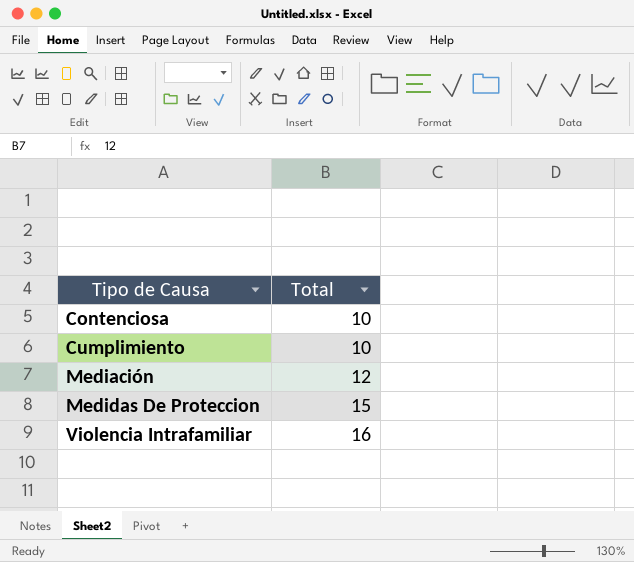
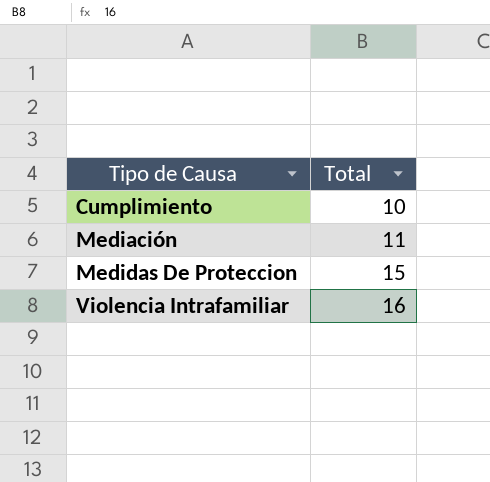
row Contenciosa: 10 -> none
Mediación | Total: 12 -> 11

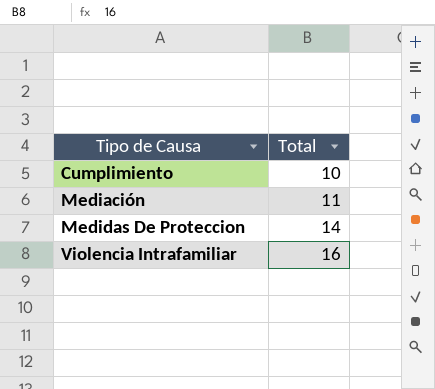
Medidas De Proteccion | Total: 15 -> 14

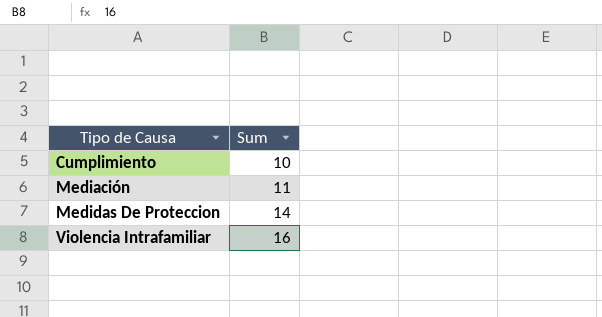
column name: Total -> Sum

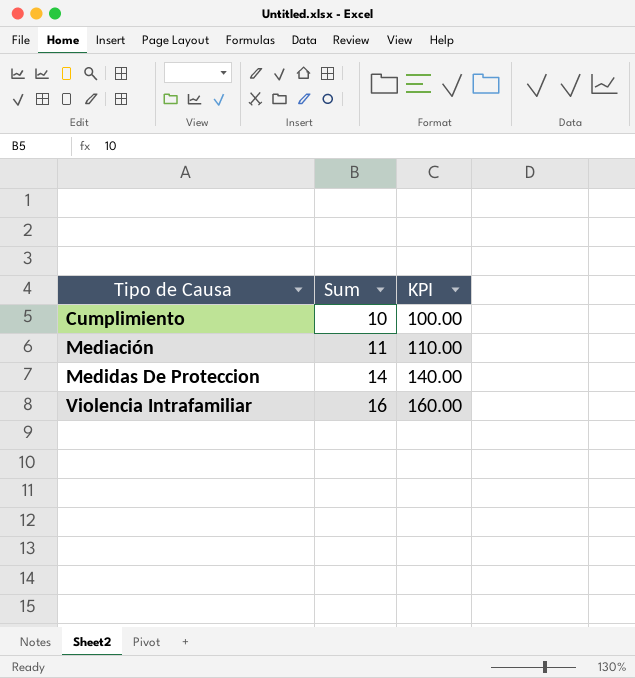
column KPI | formula: none -> [Sum] * 10

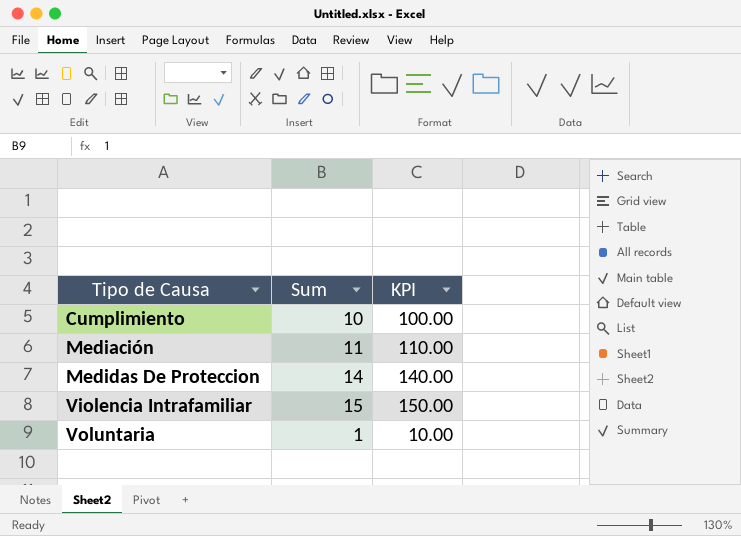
Violencia Intrafamiliar | Sum: 16 -> 15
Violencia Intrafamiliar | KPI: 160.00 -> 150.00
row Voluntaria: none -> 1 | 10.00

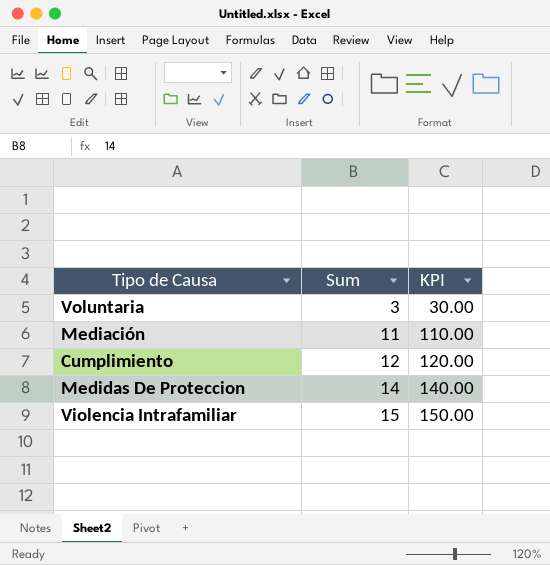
row order: Tipo de Causa ascending -> Sum ascending
Voluntaria | Sum: 1 -> 3
Voluntaria | KPI: 10.00 -> 30.00
Cumplimiento | Sum: 10 -> 12
Cumplimiento | KPI: 100.00 -> 120.00

